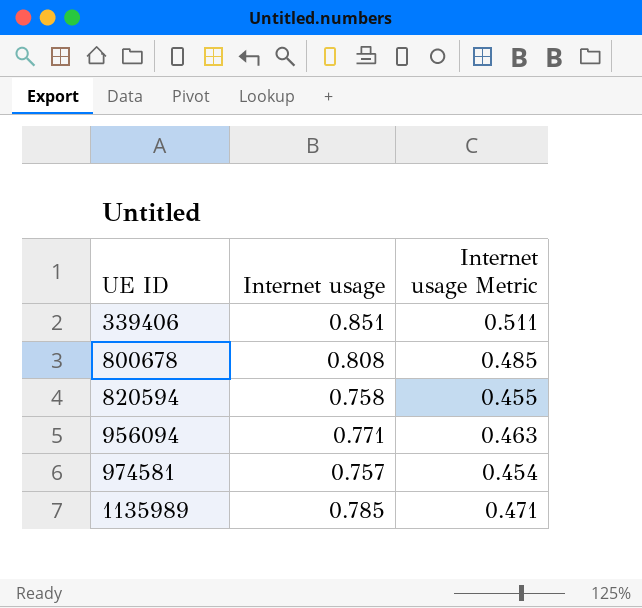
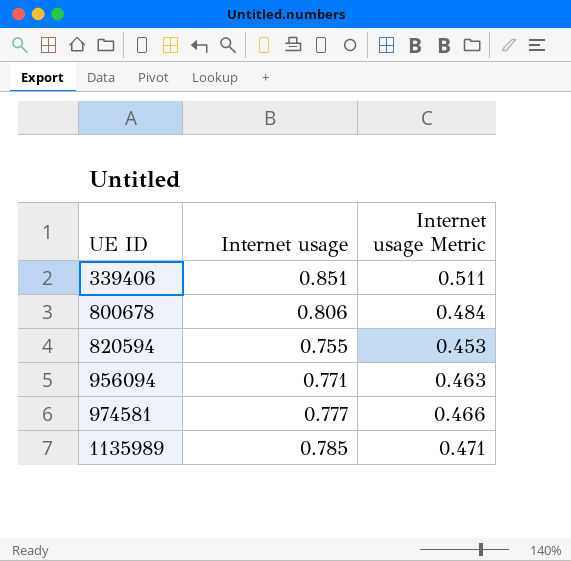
800678 | Internet usage: 0.808 -> 0.806
800678 | Internet usage Metric: 0.485 -> 0.484
820594 | Internet usage: 0.758 -> 0.755
820594 | Internet usage Metric: 0.455 -> 0.453
974581 | Internet usage: 0.757 -> 0.777
974581 | Internet usage Metric: 0.454 -> 0.466

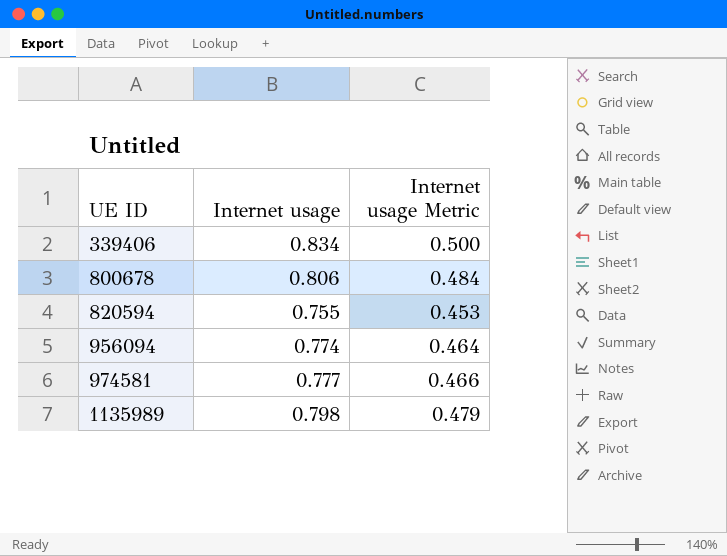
339406 | Internet usage: 0.851 -> 0.834
339406 | Internet usage Metric: 0.511 -> 0.500
956094 | Internet usage: 0.771 -> 0.774
956094 | Internet usage Metric: 0.463 -> 0.464
1135989 | Internet usage: 0.785 -> 0.798
1135989 | Internet usage Metric: 0.471 -> 0.479

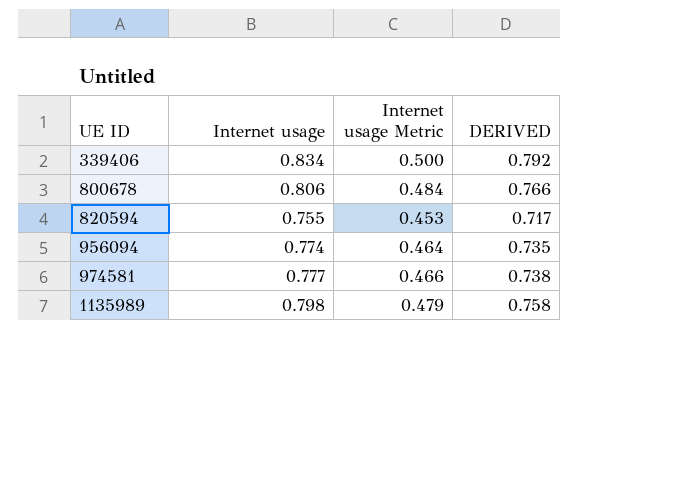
column DERIVED | formula: none -> [Internet usage] * 0.95

